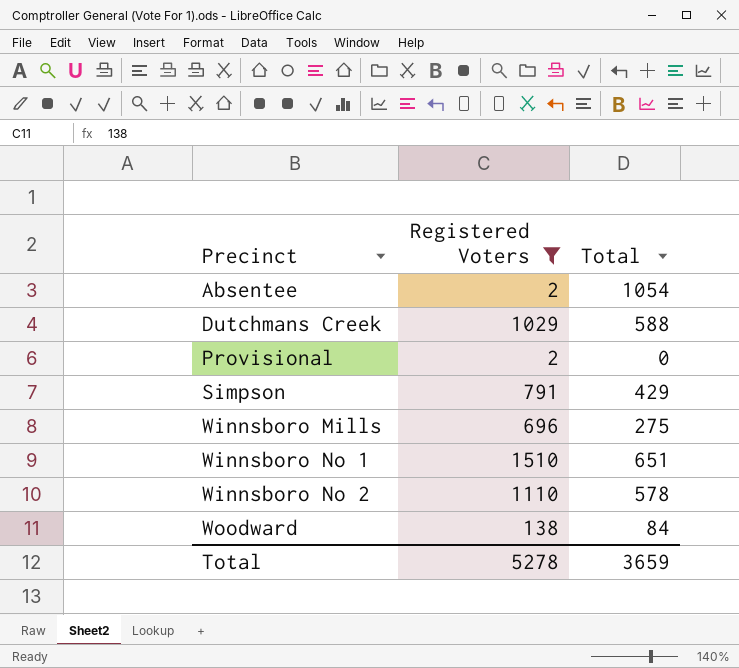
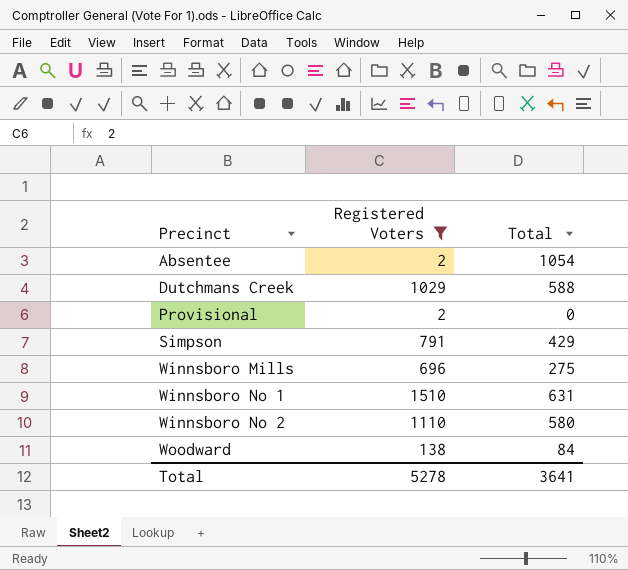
Winnsboro No 1 | Total: 651 -> 631
Winnsboro No 2 | Total: 578 -> 580
Total | Total: 3659 -> 3641

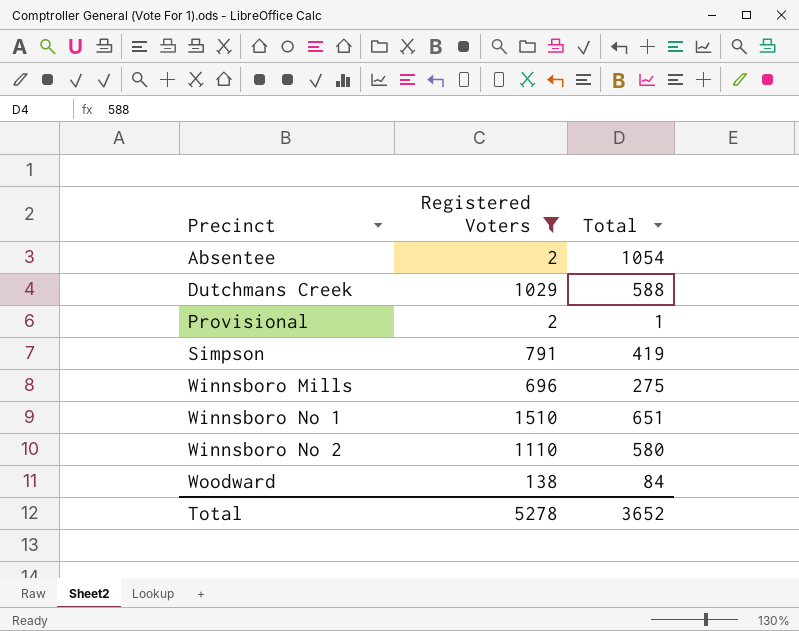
Provisional | Total: 0 -> 1
Simpson | Total: 429 -> 419
Winnsboro No 1 | Total: 631 -> 651
Total | Total: 3641 -> 3652

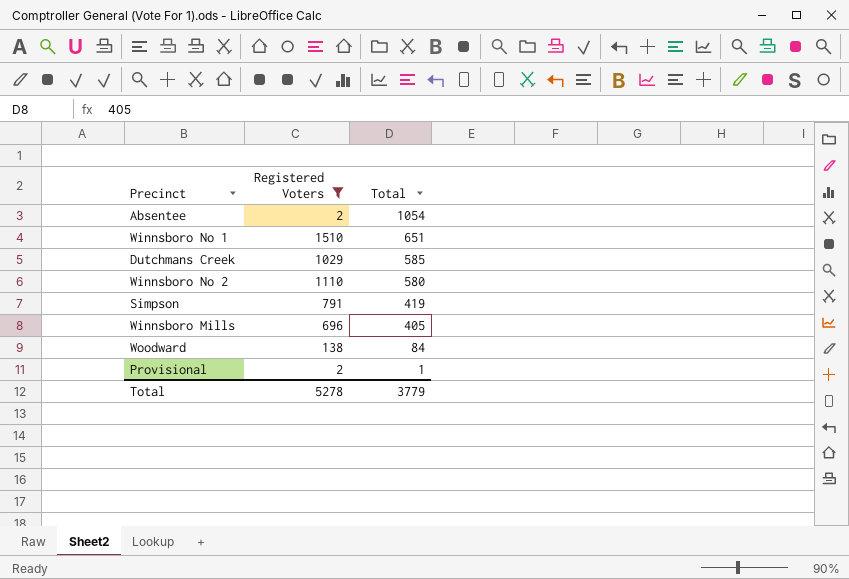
row order: Precinct ascending -> Total descending
Dutchmans Creek | Total: 588 -> 585
Winnsboro Mills | Total: 275 -> 405
Total | Total: 3652 -> 3779

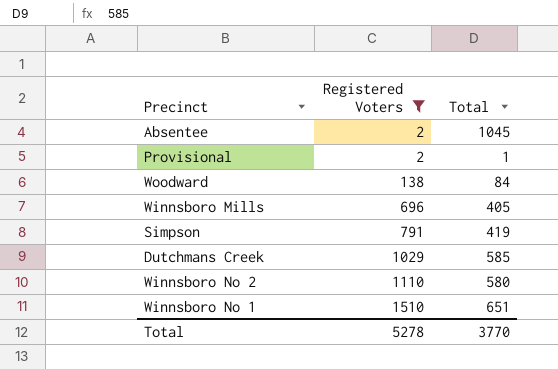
row order: Total descending -> Registered Voters ascending
Absentee | Total: 1054 -> 1045
Total | Total: 3779 -> 3770

